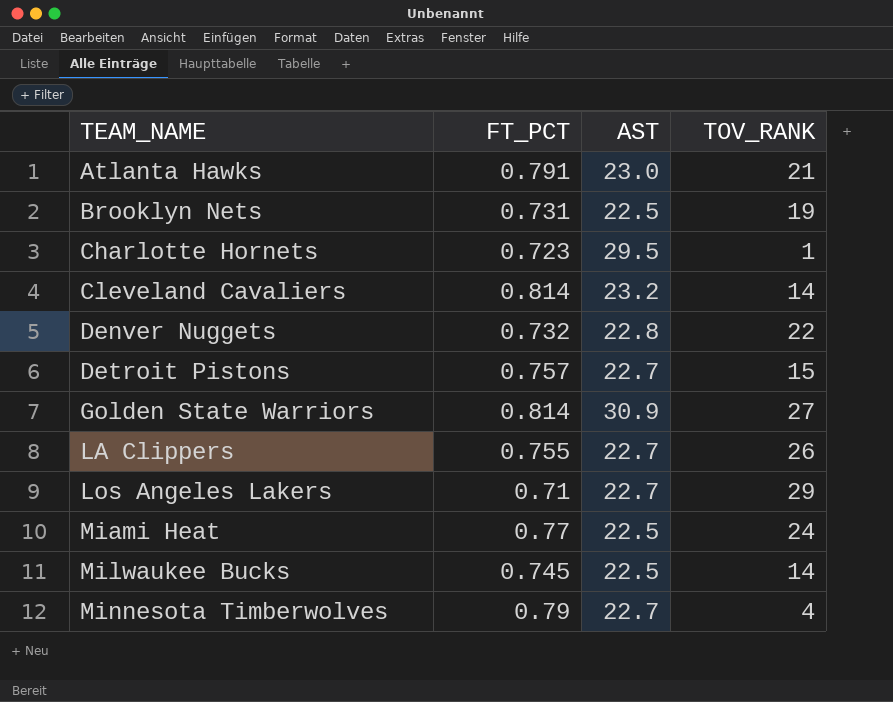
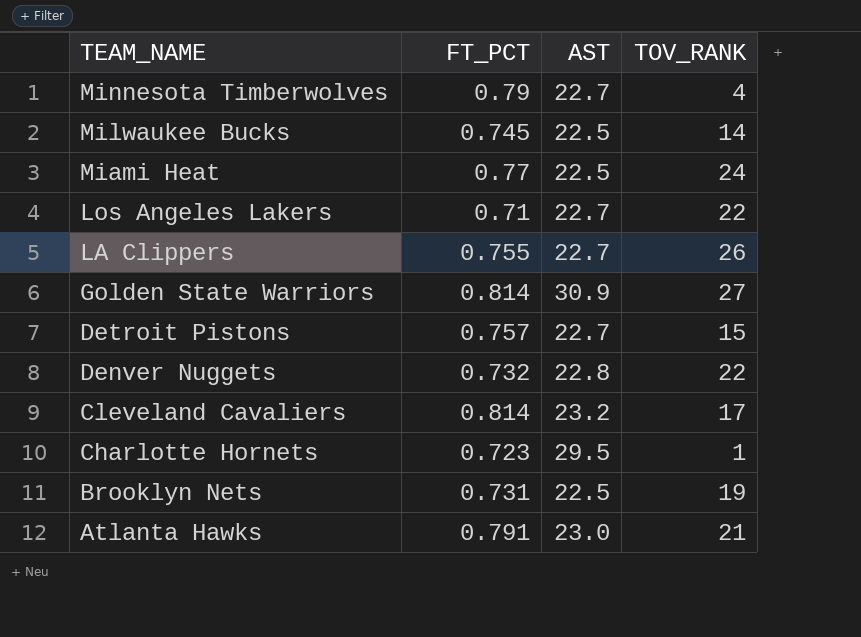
row order: TEAM_NAME ascending -> TEAM_NAME descending
Los Angeles Lakers | TOV_RANK: 29 -> 22
Cleveland Cavaliers | TOV_RANK: 14 -> 17

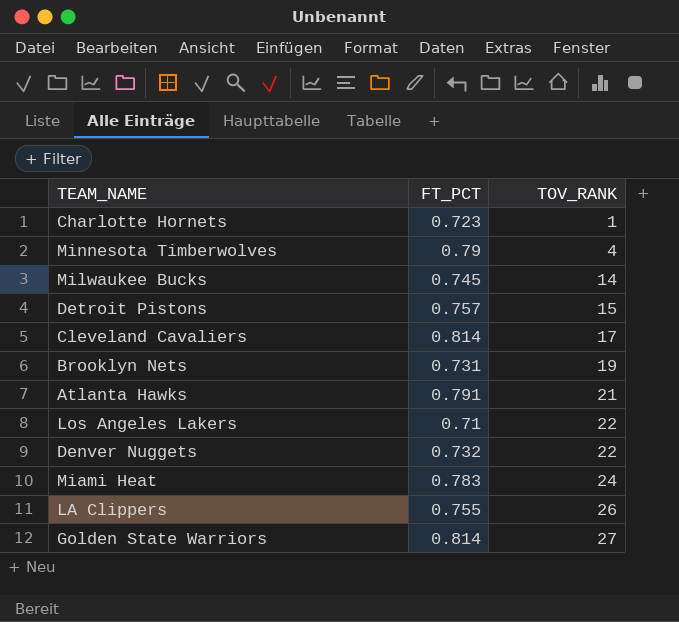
row order: TEAM_NAME descending -> TOV_RANK ascending
column AST | position: 3 -> none
Miami Heat | FT_PCT: 0.77 -> 0.783

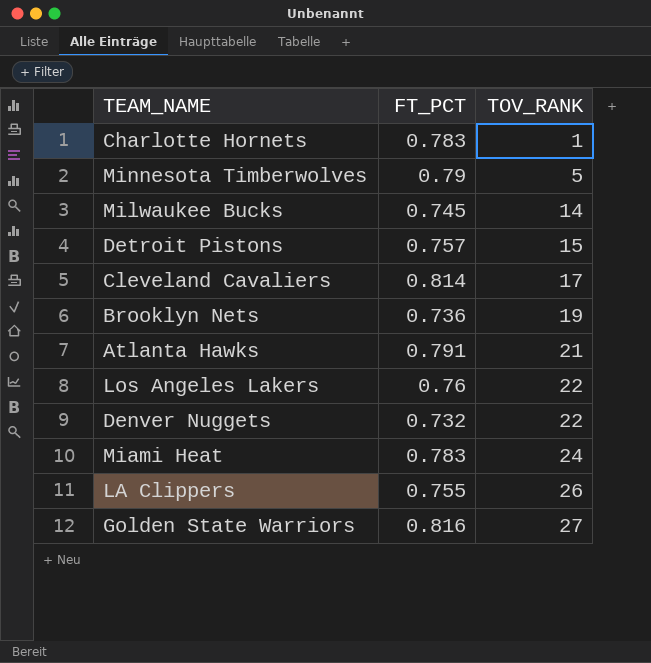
Charlotte Hornets | FT_PCT: 0.723 -> 0.783
Minnesota Timberwolves | TOV_RANK: 4 -> 5
Brooklyn Nets | FT_PCT: 0.731 -> 0.736
Los Angeles Lakers | FT_PCT: 0.71 -> 0.76
Golden State Warriors | FT_PCT: 0.814 -> 0.816

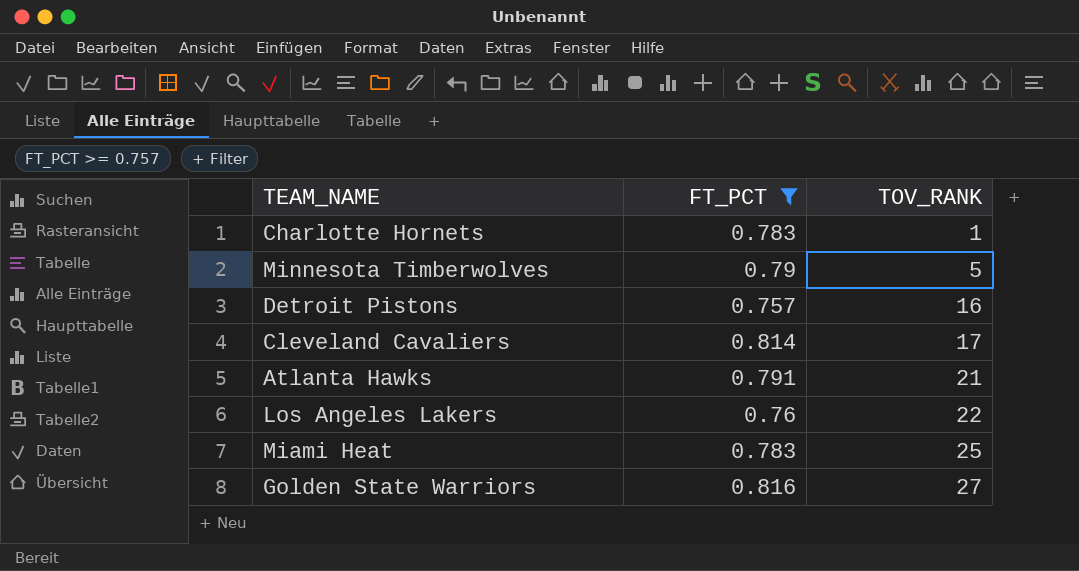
filter: none -> FT_PCT >= 0.757
Detroit Pistons | TOV_RANK: 15 -> 16
Miami Heat | TOV_RANK: 24 -> 25

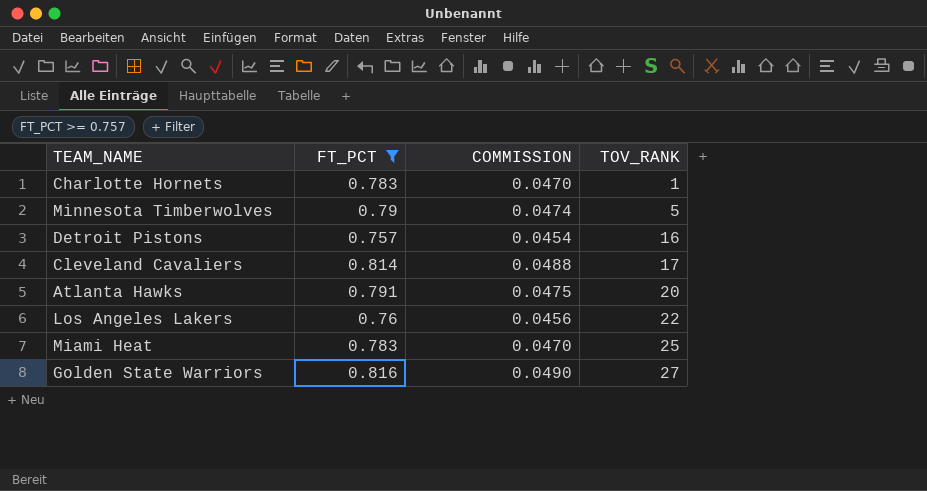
column COMMISSION | formula: none -> [FT_PCT] * 0.06
Atlanta Hawks | TOV_RANK: 21 -> 20

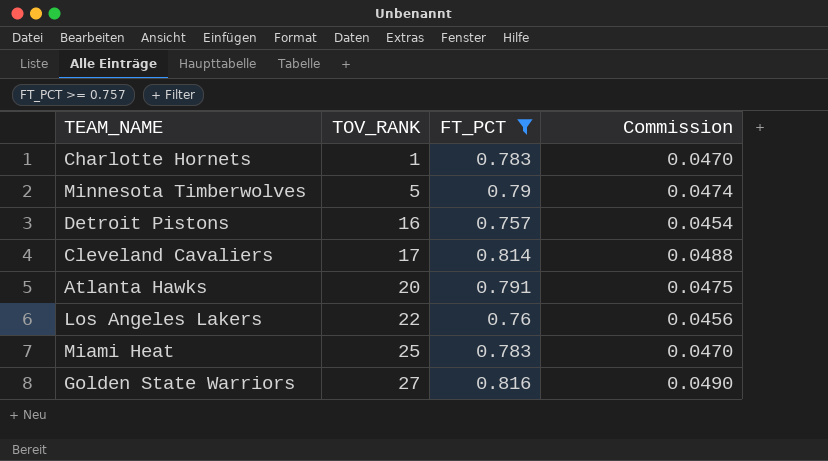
column TOV_RANK | position: 4 -> 2
column name: COMMISSION -> Commission

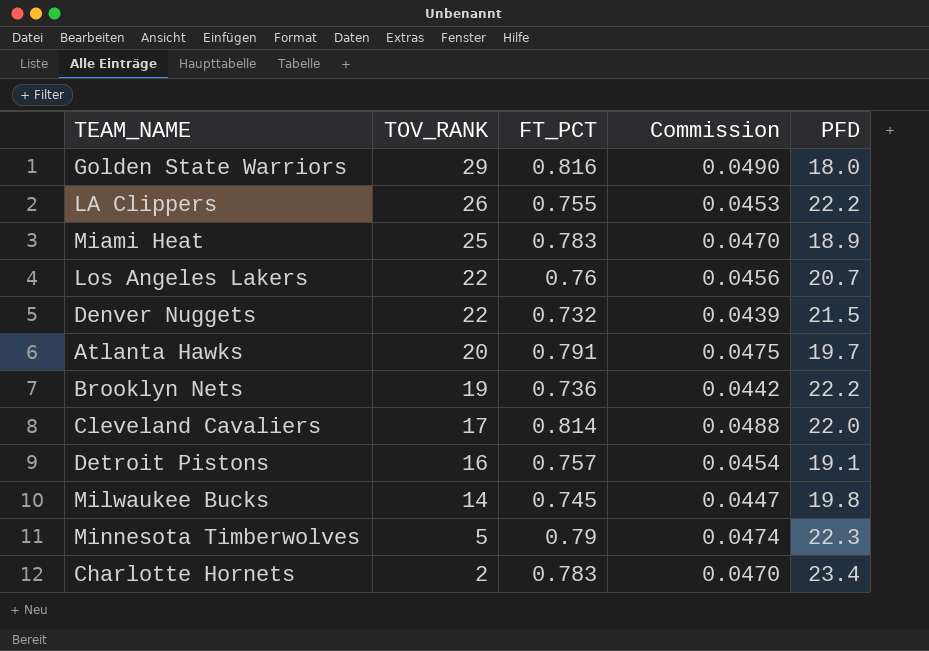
filter: FT_PCT >= 0.757 -> none
row order: TOV_RANK ascending -> TOV_RANK descending
column PFD | position: none -> 5
Golden State Warriors | TOV_RANK: 27 -> 29
Charlotte Hornets | TOV_RANK: 1 -> 2

